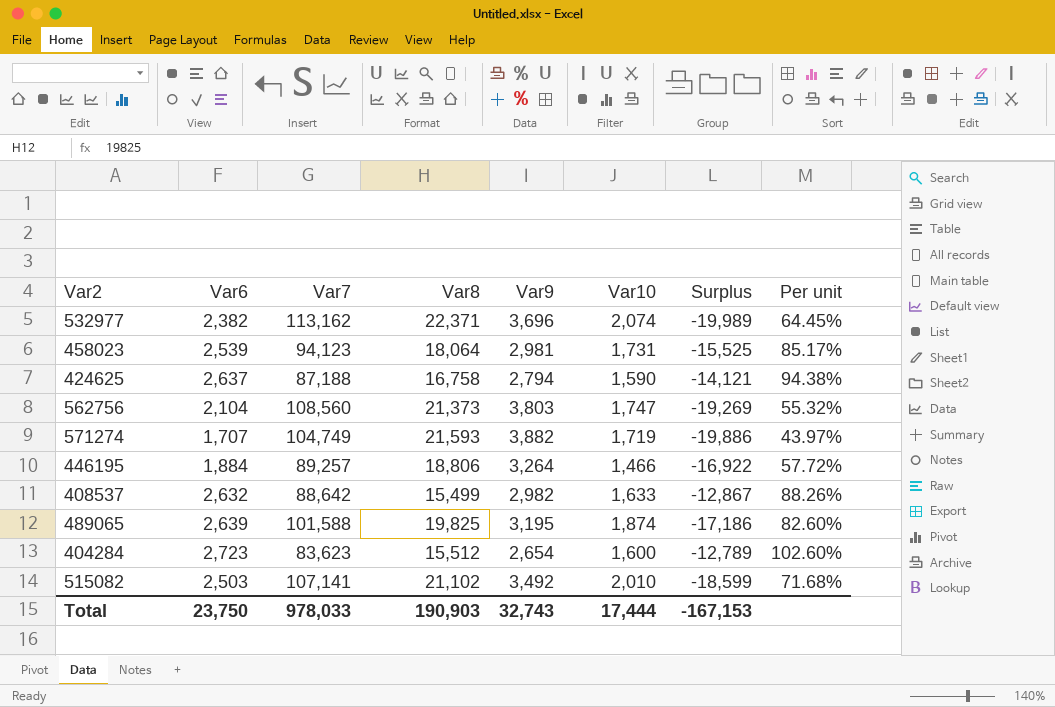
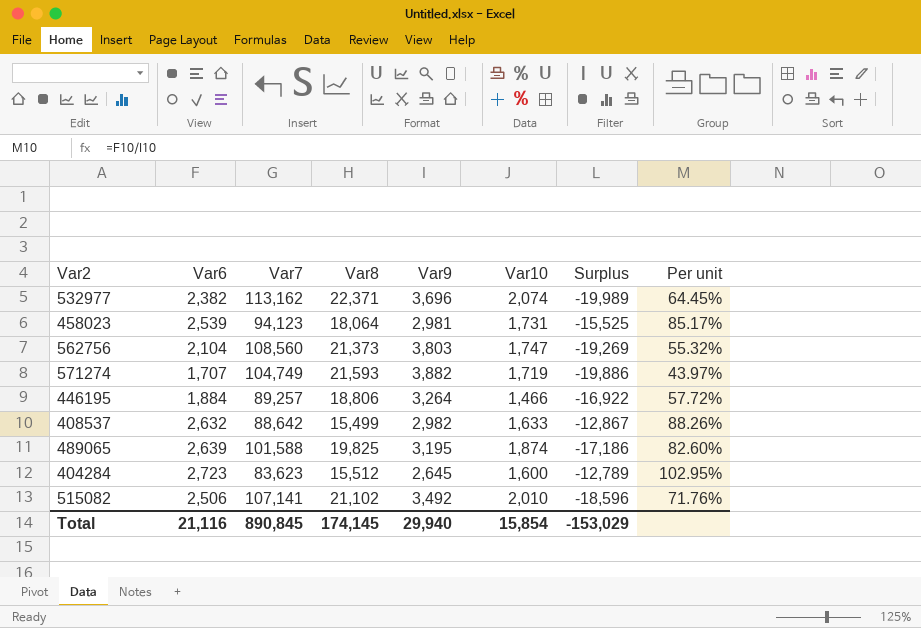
row 424625: 2,637 | 87,188 | 16,758 | 2,794 | 1,590 | -14,121 | 94.38% -> none
404284 | Var9: 2,654 -> 2,645
404284 | Per unit: 102.60% -> 102.95%
515082 | Var6: 2,503 -> 2,506
515082 | Surplus: -18,599 -> -18,596
515082 | Per unit: 71.68% -> 71.76%
Total | Var6: 23,750 -> 21,116
Total | Var7: 978,033 -> 890,845
Total | Var8: 190,903 -> 174,145
Total | Var9: 32,743 -> 29,940
Total | Var10: 17,444 -> 15,854
Total | Surplus: -167,153 -> -153,029

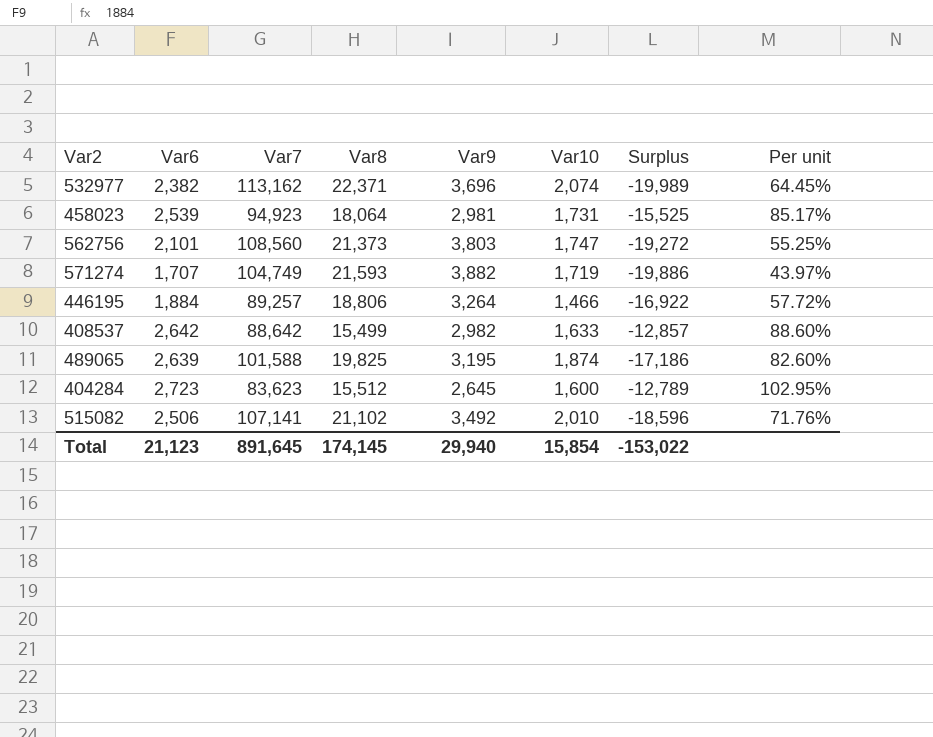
458023 | Var7: 94,123 -> 94,923
562756 | Var6: 2,104 -> 2,101
562756 | Surplus: -19,269 -> -19,272
562756 | Per unit: 55.32% -> 55.25%
408537 | Var6: 2,632 -> 2,642
408537 | Surplus: -12,867 -> -12,857
408537 | Per unit: 88.26% -> 88.60%
Total | Var6: 21,116 -> 21,123
Total | Var7: 890,845 -> 891,645
Total | Surplus: -153,029 -> -153,022

